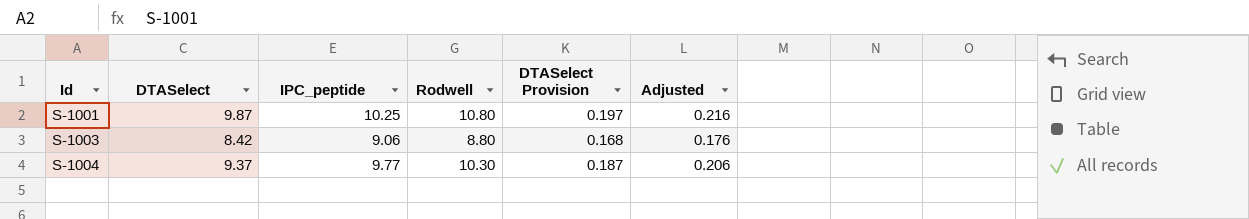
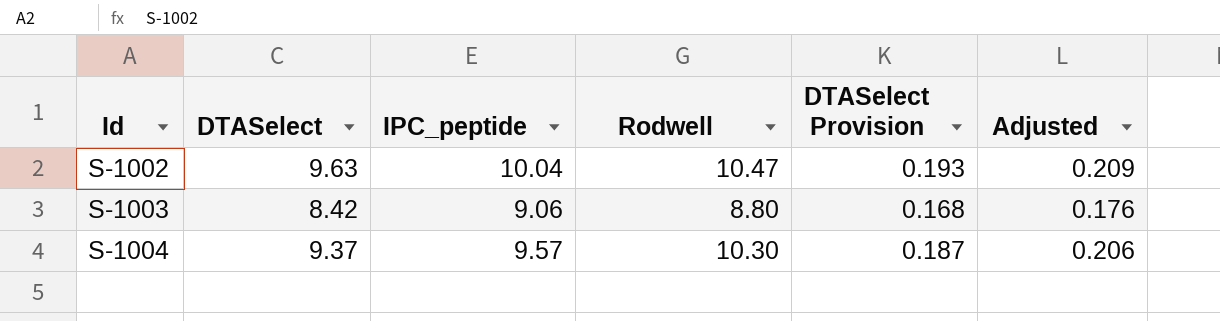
row S-1001: 9.87 | 10.25 | 10.80 | 0.197 | 0.216 -> none
row S-1002: none -> 9.63 | 10.04 | 10.47 | 0.193 | 0.209
S-1004 | IPC_peptide: 9.77 -> 9.57

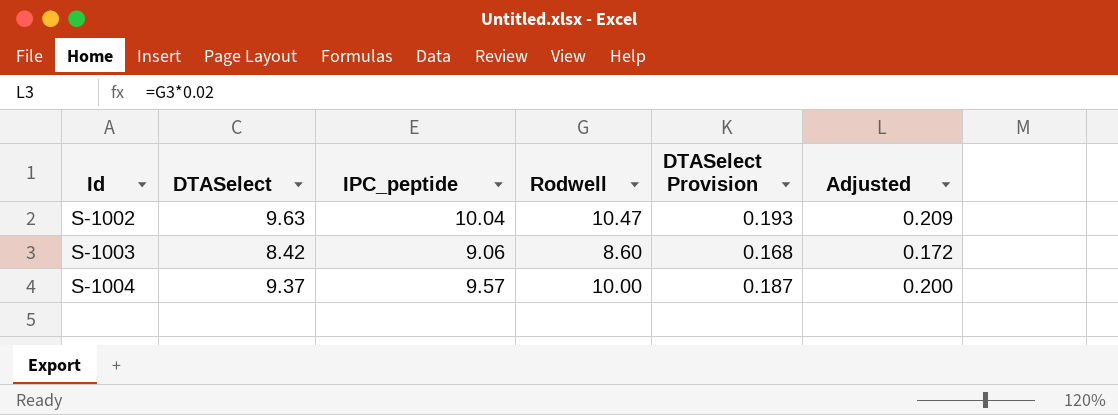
S-1003 | Rodwell: 8.80 -> 8.60
S-1003 | Adjusted: 0.176 -> 0.172
S-1004 | Rodwell: 10.30 -> 10.00
S-1004 | Adjusted: 0.206 -> 0.200

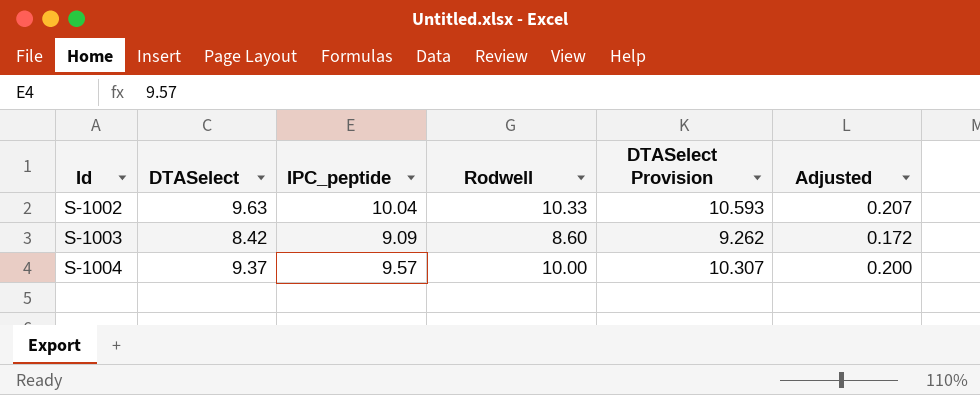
column DTASelect Provision | formula: [DTASelect] * 0.02 -> [DTASelect] * 1.1
S-1002 | Rodwell: 10.47 -> 10.33
S-1002 | Adjusted: 0.209 -> 0.207
S-1003 | IPC_peptide: 9.06 -> 9.09

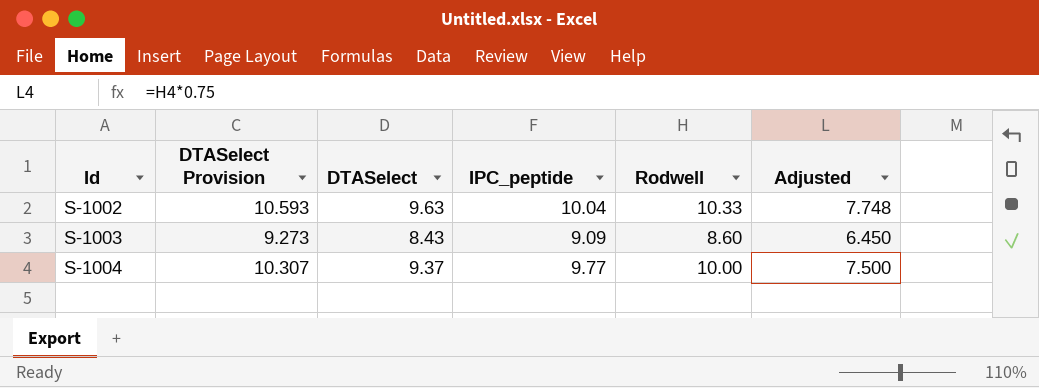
column DTASelect Provision | position: 5 -> 2
column Adjusted | formula: [Rodwell] * 0.02 -> [Rodwell] * 0.75
S-1003 | DTASelect Provision: 9.262 -> 9.273
S-1003 | DTASelect: 8.42 -> 8.43
S-1004 | IPC_peptide: 9.57 -> 9.77

